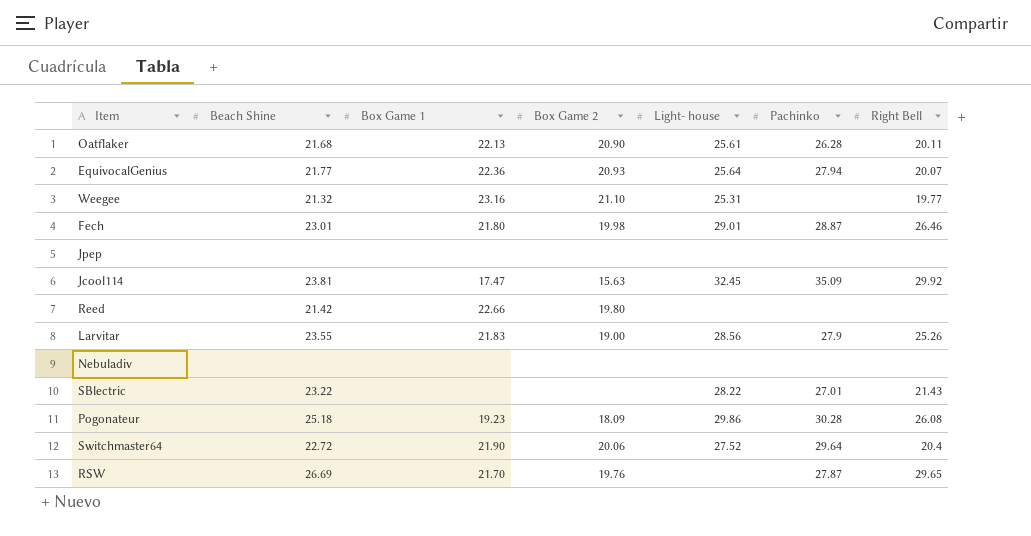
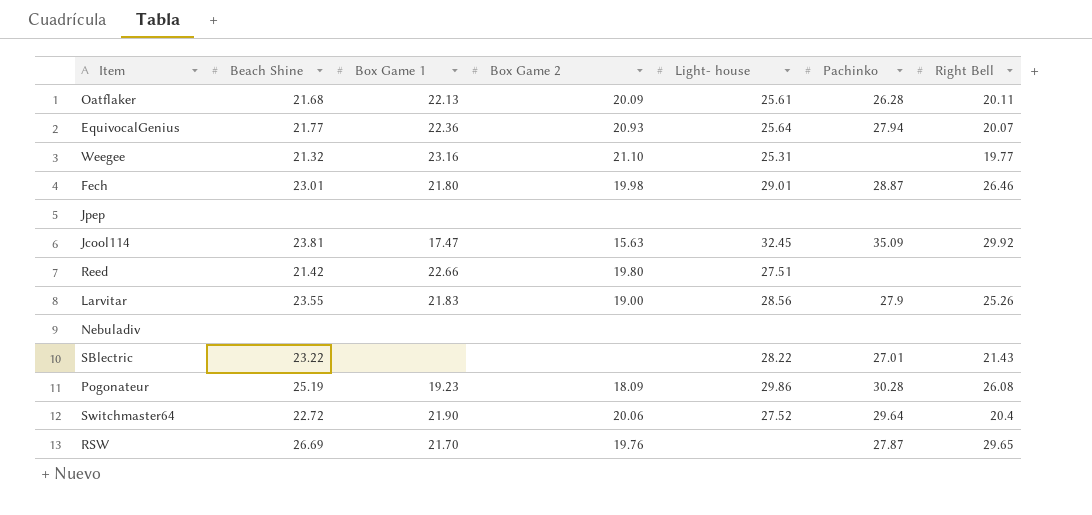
Oatflaker | Box Game 2: 20.90 -> 20.09
Reed | Light- house: none -> 27.51
Pogonateur | Beach Shine: 25.18 -> 25.19

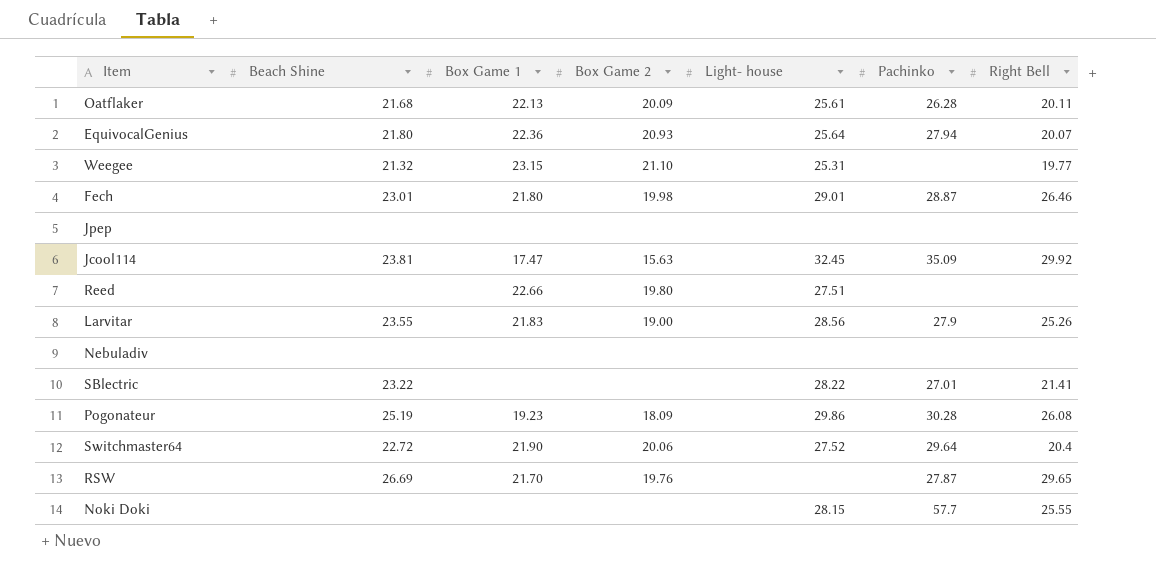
EquivocalGenius | Beach Shine: 21.77 -> 21.80
Weegee | Box Game 1: 23.16 -> 23.15
Reed | Beach Shine: 21.42 -> none
SBlectric | Right Bell: 21.43 -> 21.41
row Noki Doki: none -> none | none | none | 28.15 | 57.7 | 25.55

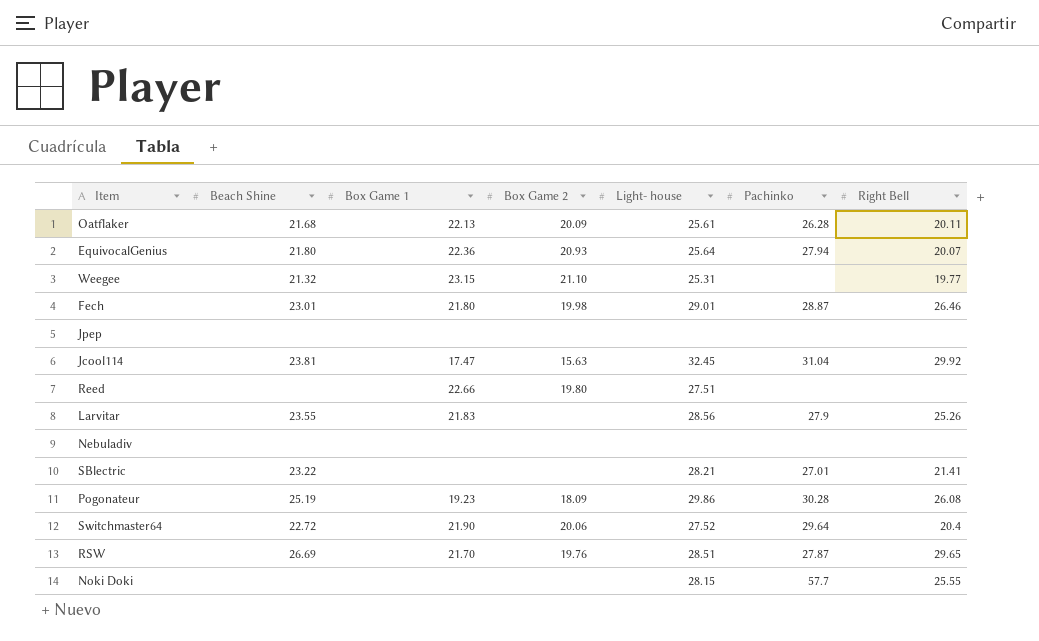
Jcool114 | Pachinko: 35.09 -> 31.04
Larvitar | Box Game 2: 19.00 -> none
SBlectric | Light- house: 28.22 -> 28.21
RSW | Light- house: none -> 28.51

